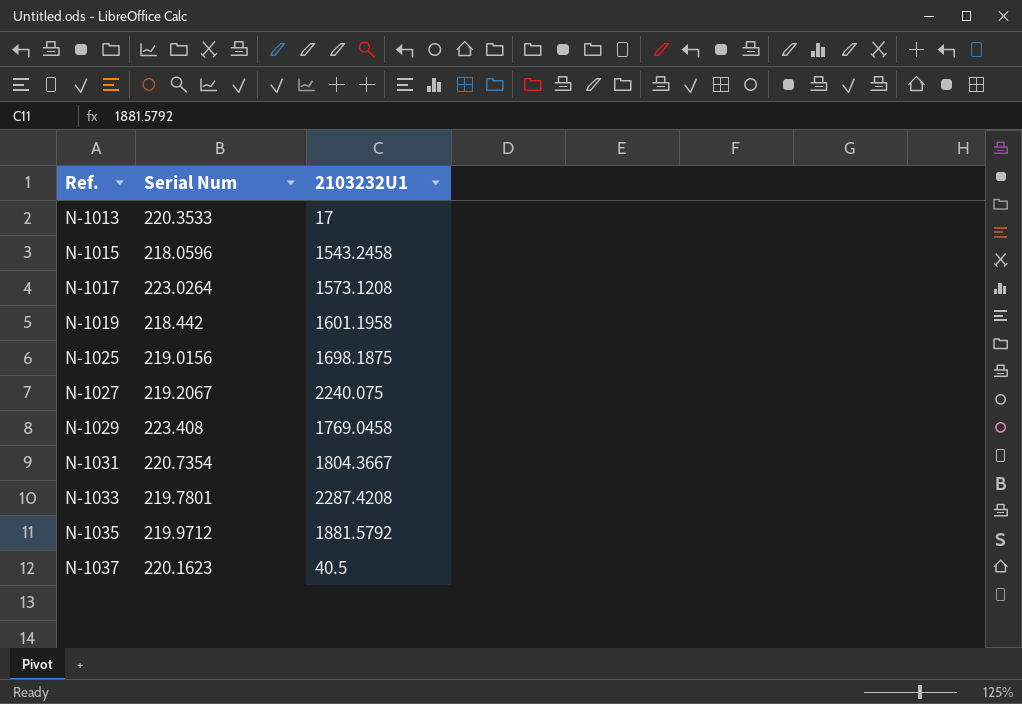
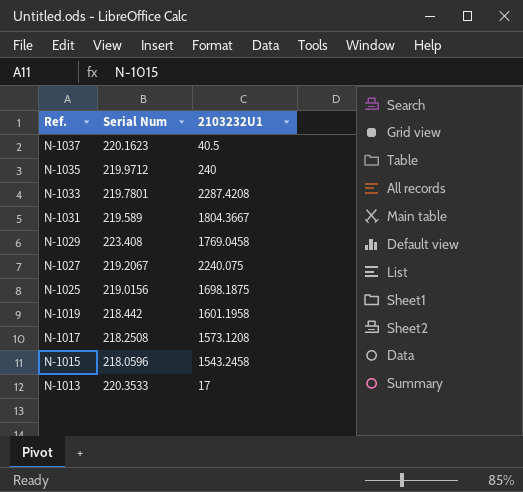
row order: Ref. ascending -> Ref. descending
N-1035 | 2103232U1: 1881.5792 -> 240
N-1031 | Serial Num: 220.7354 -> 219.589
N-1017 | Serial Num: 223.0264 -> 218.2508

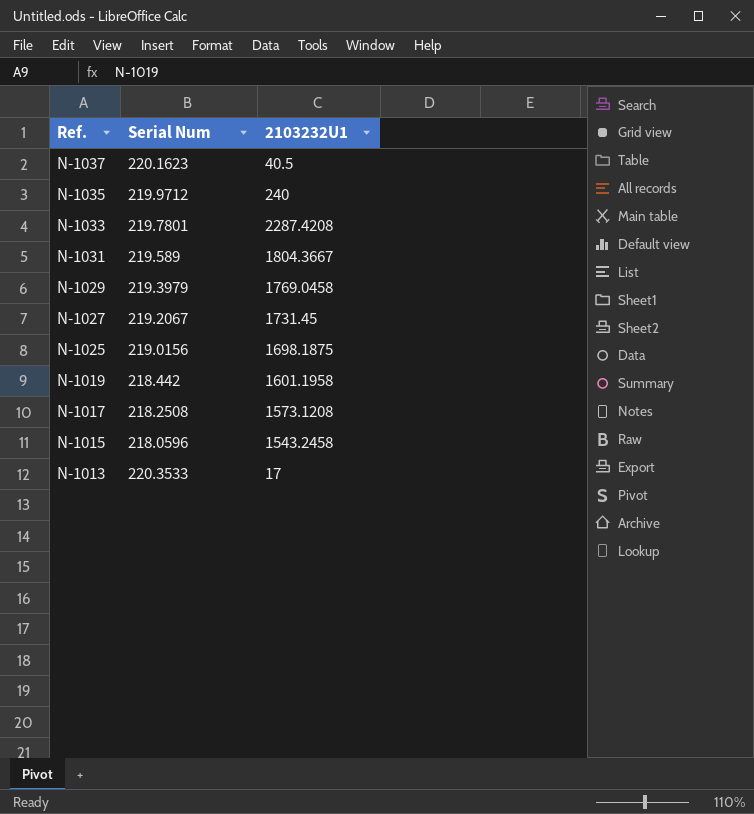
N-1029 | Serial Num: 223.408 -> 219.3979
N-1027 | 2103232U1: 2240.075 -> 1731.45

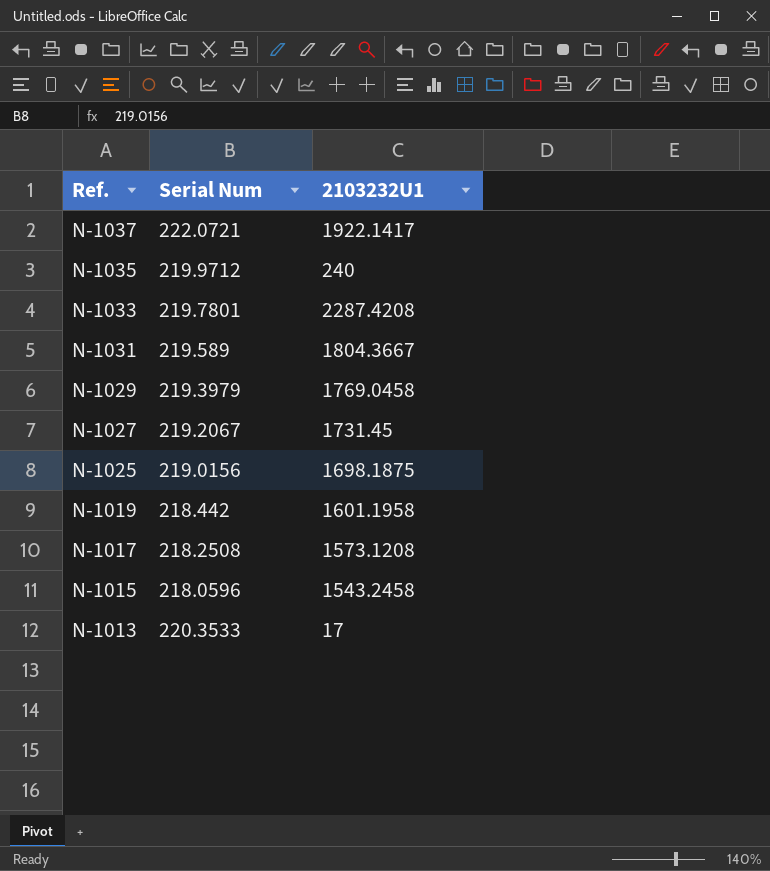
N-1037 | Serial Num: 220.1623 -> 222.0721
N-1037 | 2103232U1: 40.5 -> 1922.1417

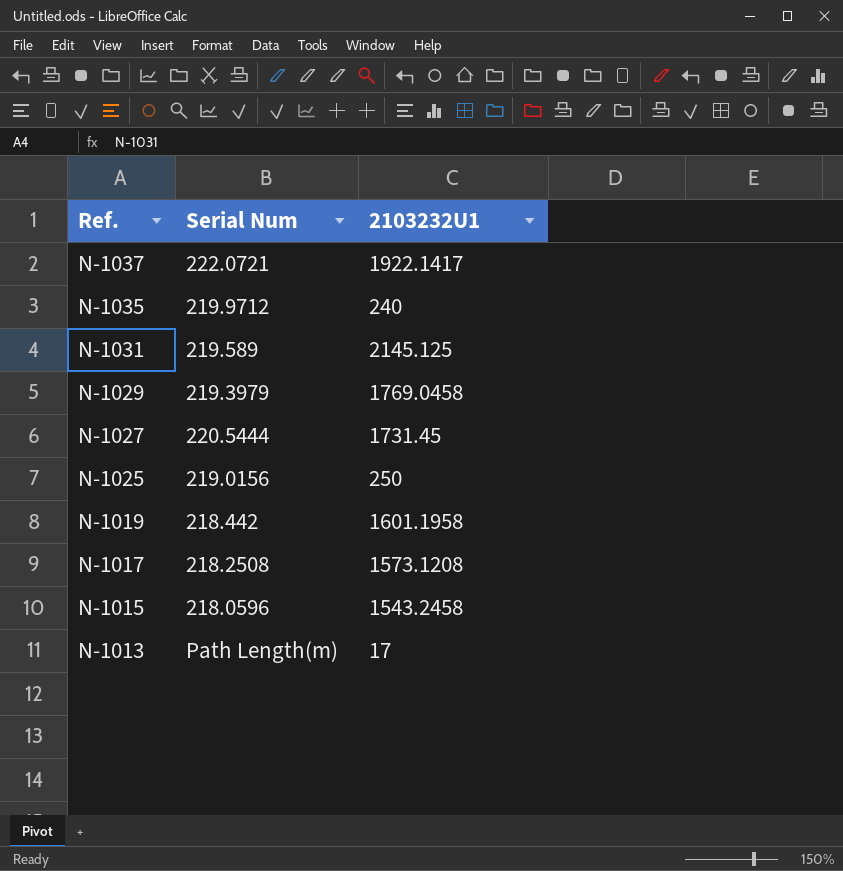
row N-1033: 219.7801 | 2287.4208 -> none
N-1031 | 2103232U1: 1804.3667 -> 2145.125
N-1027 | Serial Num: 219.2067 -> 220.5444
N-1025 | 2103232U1: 1698.1875 -> 250
N-1013 | Serial Num: 220.3533 -> Path Length(m)

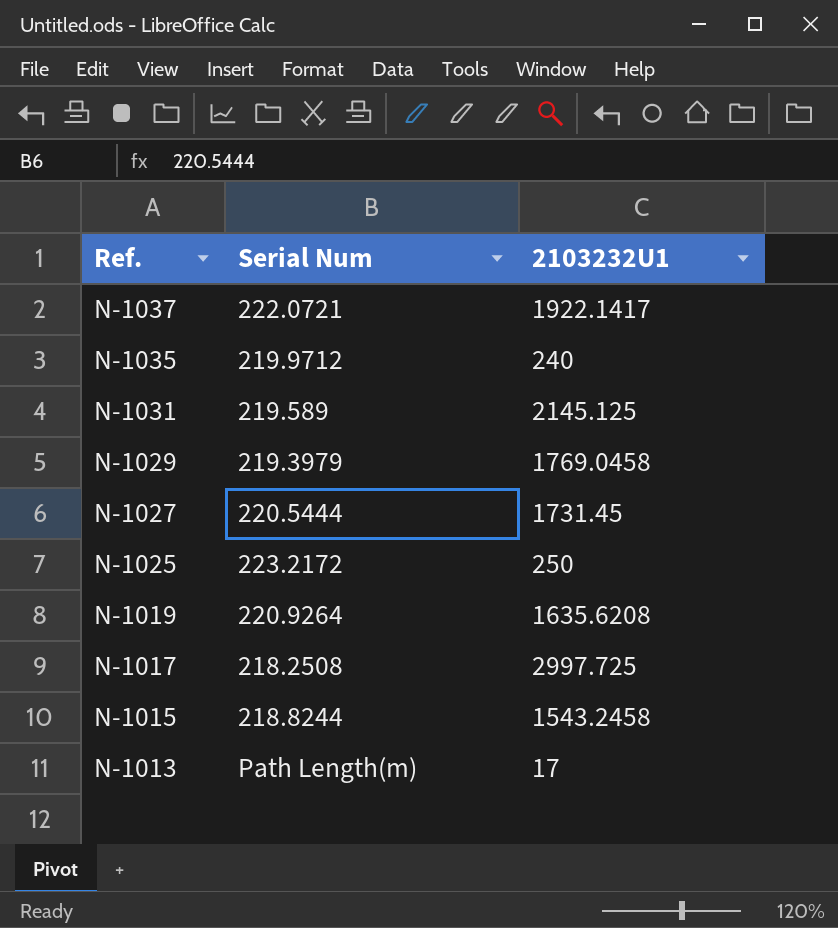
N-1025 | Serial Num: 219.0156 -> 223.2172
N-1019 | Serial Num: 218.442 -> 220.9264
N-1019 | 2103232U1: 1601.1958 -> 1635.6208
N-1017 | 2103232U1: 1573.1208 -> 2997.725
N-1015 | Serial Num: 218.0596 -> 218.8244

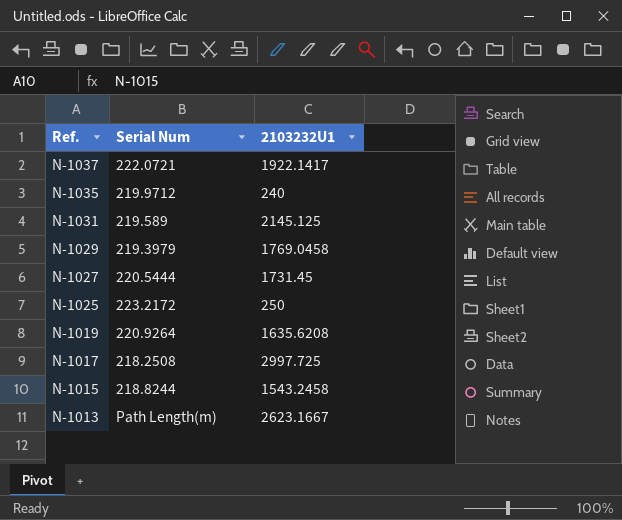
N-1013 | 2103232U1: 17 -> 2623.1667

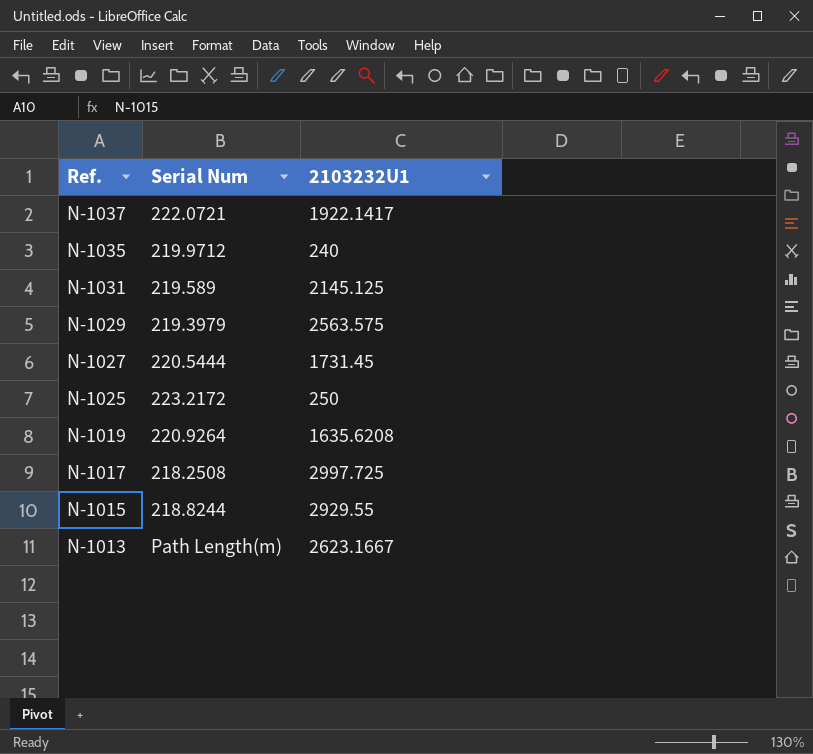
N-1029 | 2103232U1: 1769.0458 -> 2563.575
N-1015 | 2103232U1: 1543.2458 -> 2929.55

